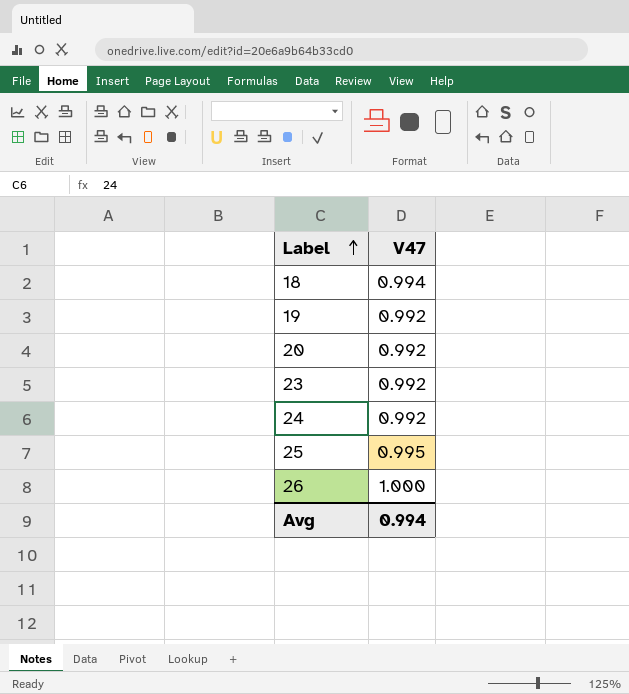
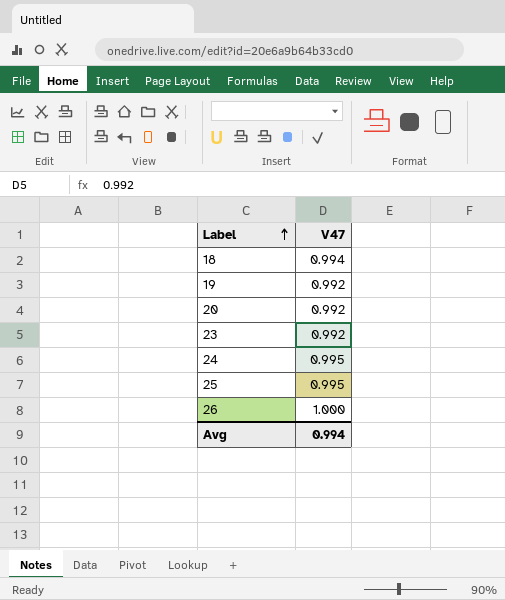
24 | V47: 0.992 -> 0.995

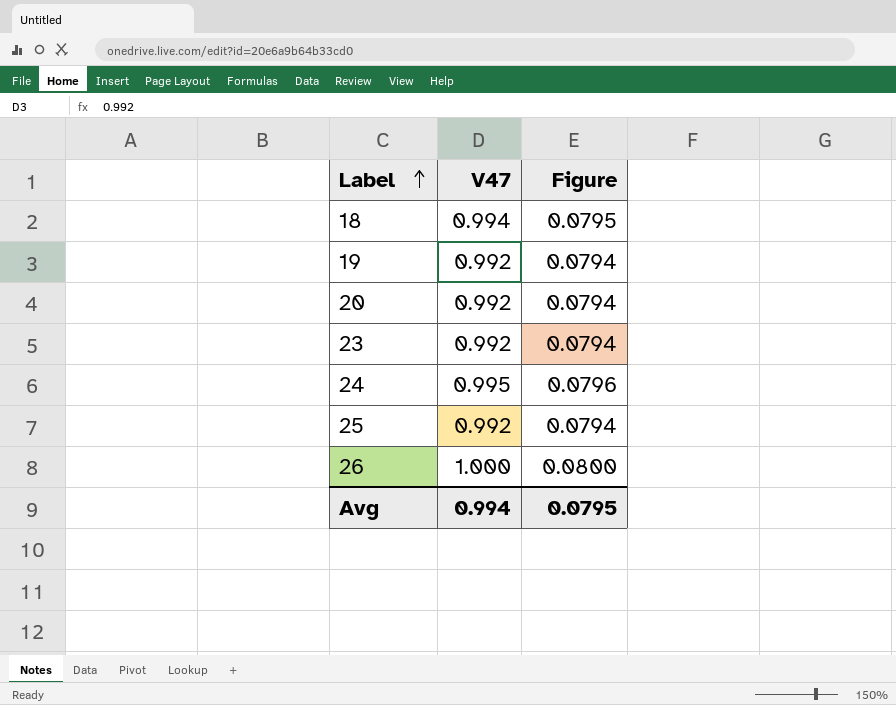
column Figure | formula: none -> [V47] * 0.08
25 | V47: 0.995 -> 0.992

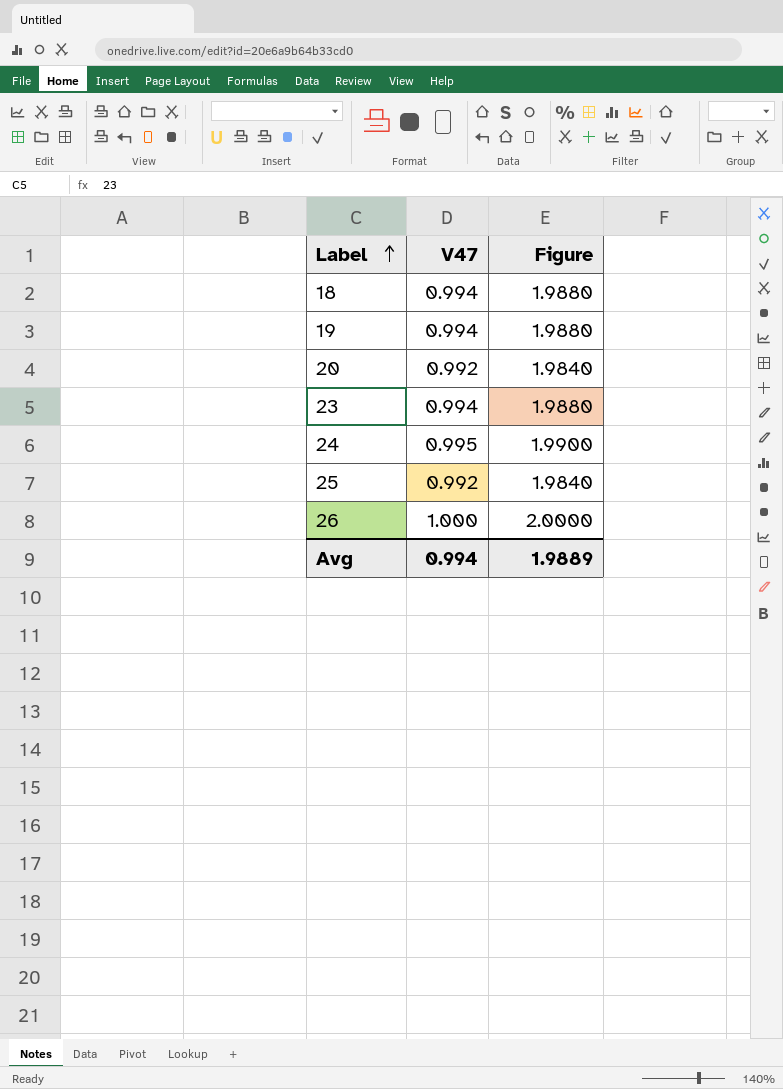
column Figure | formula: [V47] * 0.08 -> [V47] * 2
19 | V47: 0.992 -> 0.994
23 | V47: 0.992 -> 0.994
Avg | Figure: 0.0795 -> 1.9889

